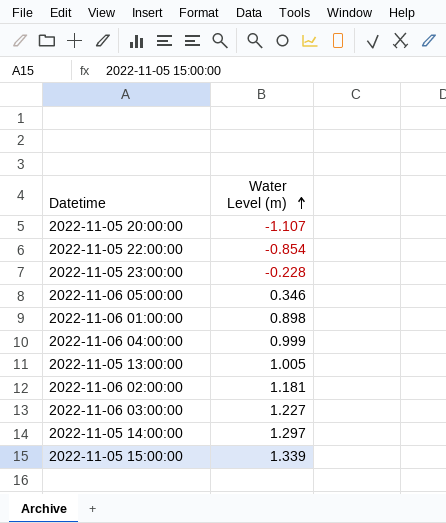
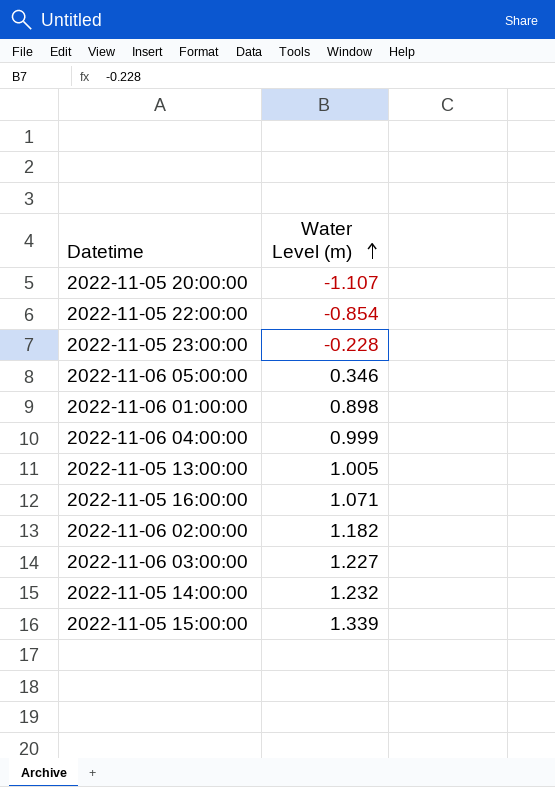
row 2022-11-05 16:00:00: none -> 1.071
2022-11-06 02:00:00 | Water Level (m): 1.181 -> 1.182
2022-11-05 14:00:00 | Water Level (m): 1.297 -> 1.232

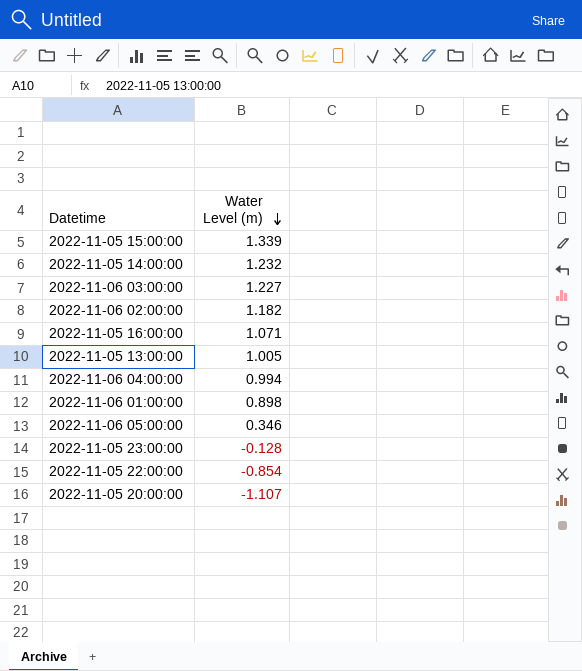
row order: Water Level (m) ascending -> Water Level (m) descending
2022-11-06 04:00:00 | Water Level (m): 0.999 -> 0.994
2022-11-05 23:00:00 | Water Level (m): -0.228 -> -0.128

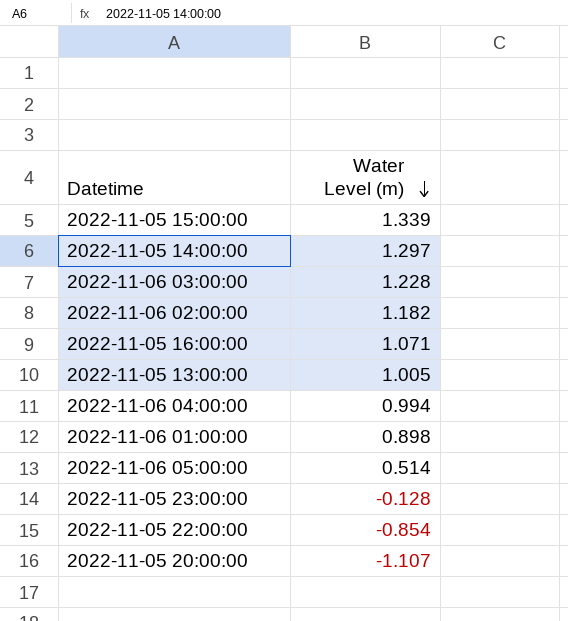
2022-11-05 14:00:00 | Water Level (m): 1.232 -> 1.297
2022-11-06 03:00:00 | Water Level (m): 1.227 -> 1.228
2022-11-06 05:00:00 | Water Level (m): 0.346 -> 0.514

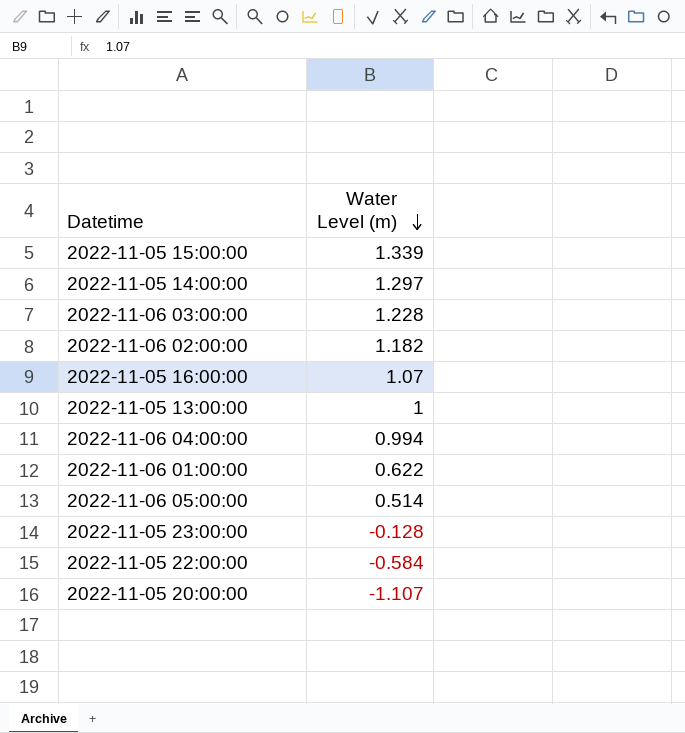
2022-11-05 16:00:00 | Water Level (m): 1.071 -> 1.07
2022-11-05 13:00:00 | Water Level (m): 1.005 -> 1
2022-11-06 01:00:00 | Water Level (m): 0.898 -> 0.622
2022-11-05 22:00:00 | Water Level (m): -0.854 -> -0.584

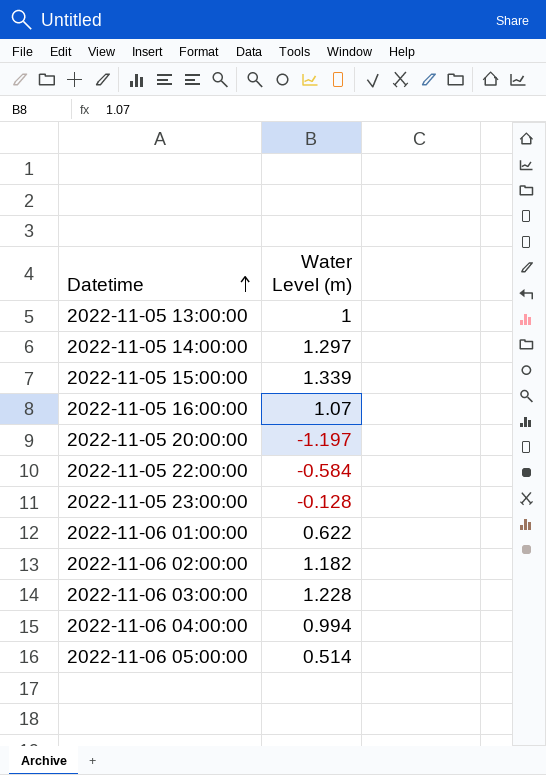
row order: Water Level (m) descending -> Datetime ascending
2022-11-05 20:00:00 | Water Level (m): -1.107 -> -1.197

